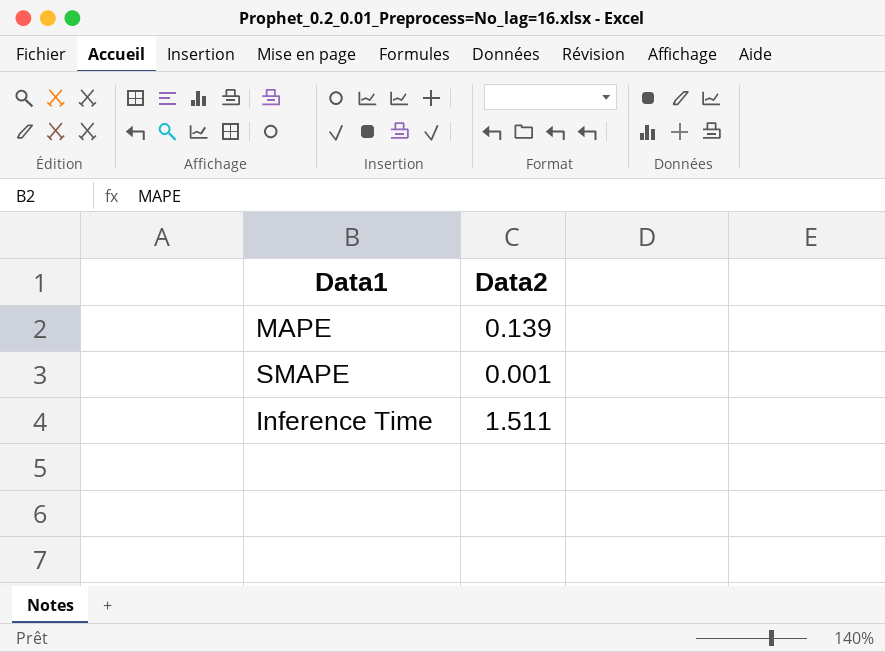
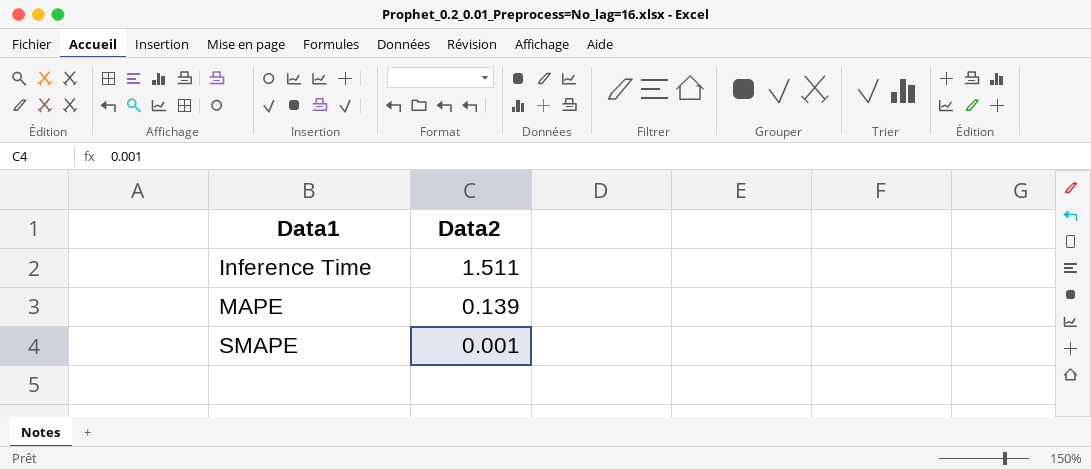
row order: none -> Data1 ascending

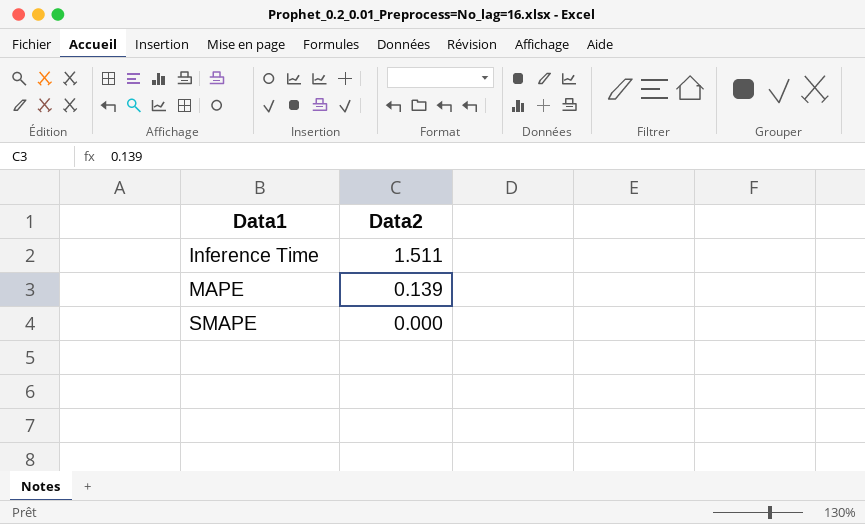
SMAPE | Data2: 0.001 -> 0.000

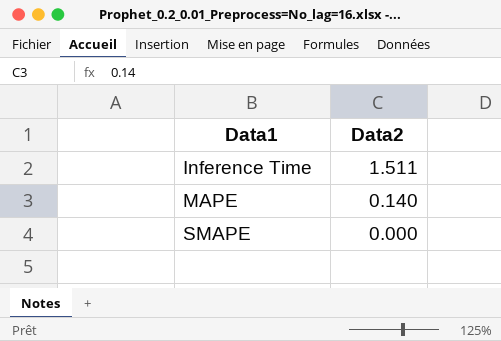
MAPE | Data2: 0.139 -> 0.140

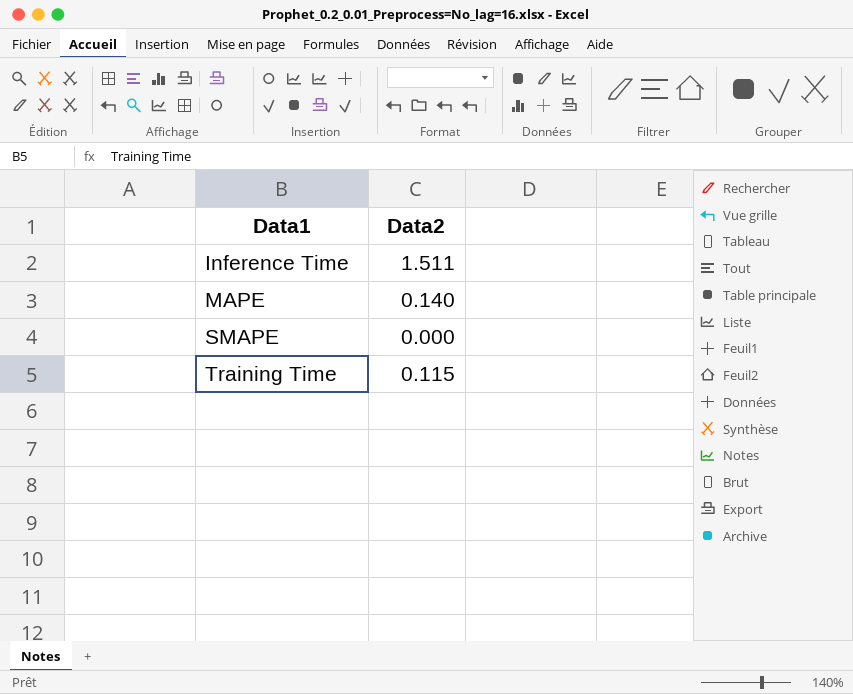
row Training Time: none -> 0.115

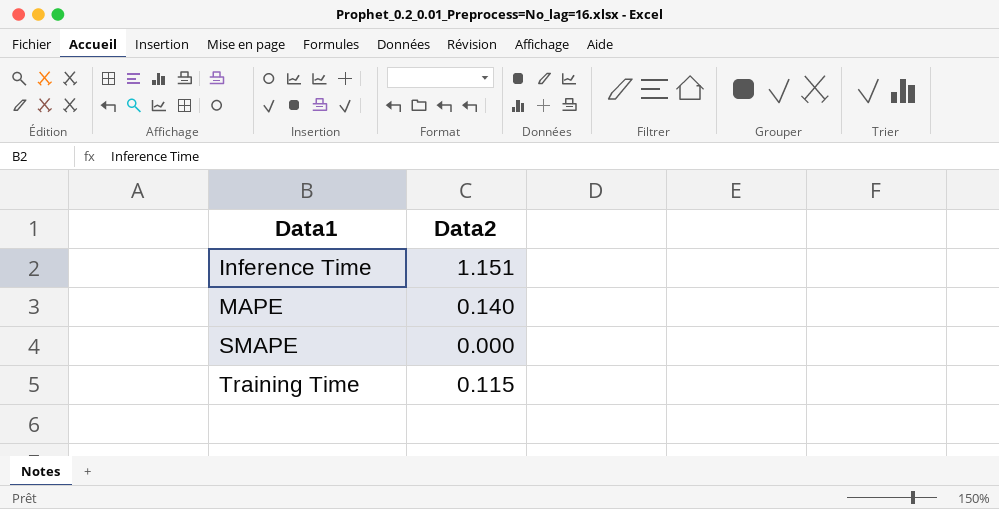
Inference Time | Data2: 1.511 -> 1.151

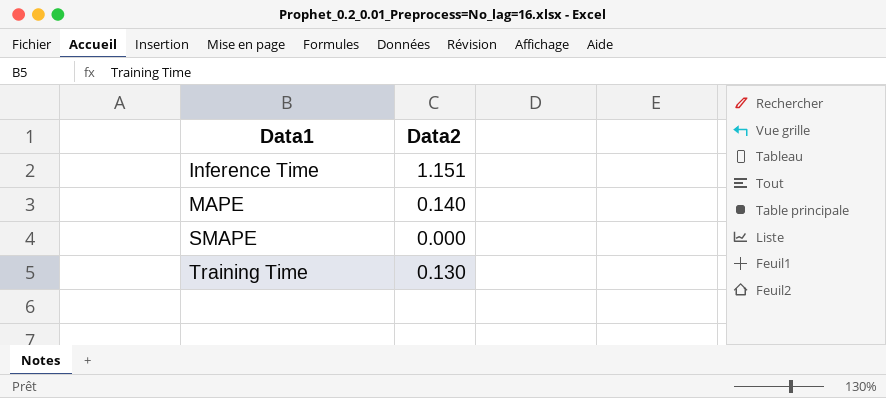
Training Time | Data2: 0.115 -> 0.130

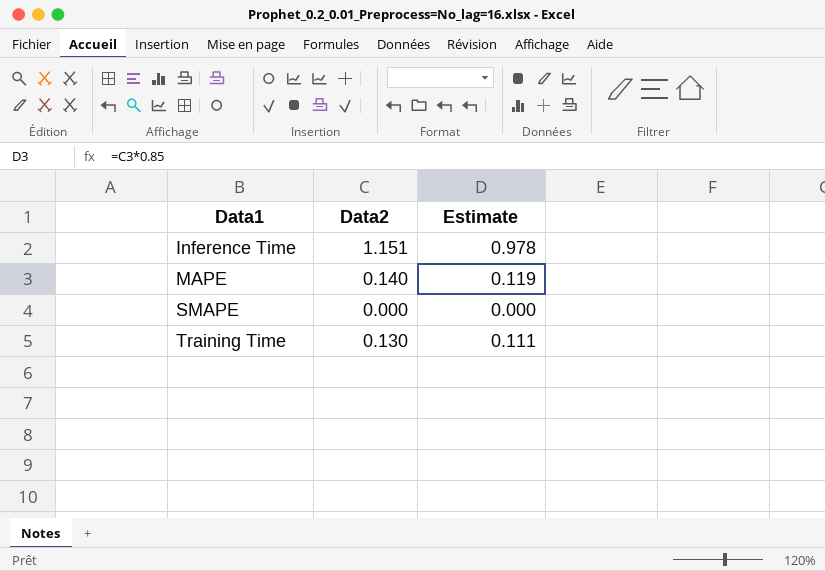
column Estimate | formula: none -> [Data2] * 0.85

